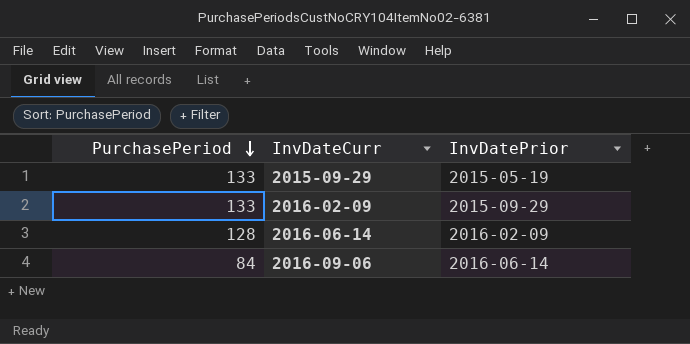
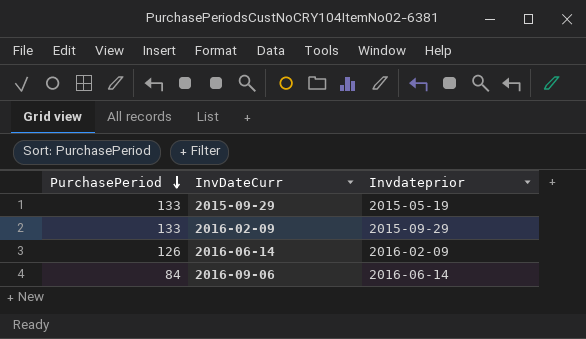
column name: InvDatePrior -> Invdateprior
2016-06-14 | PurchasePeriod: 128 -> 126

